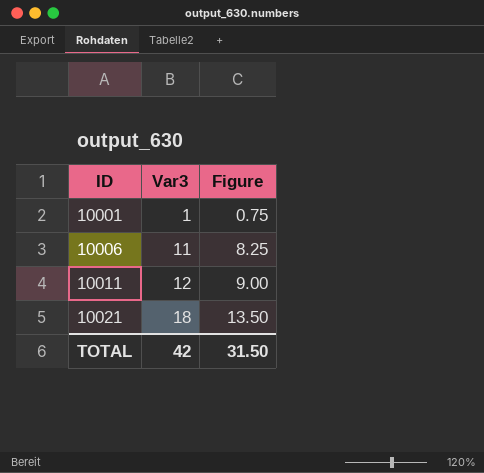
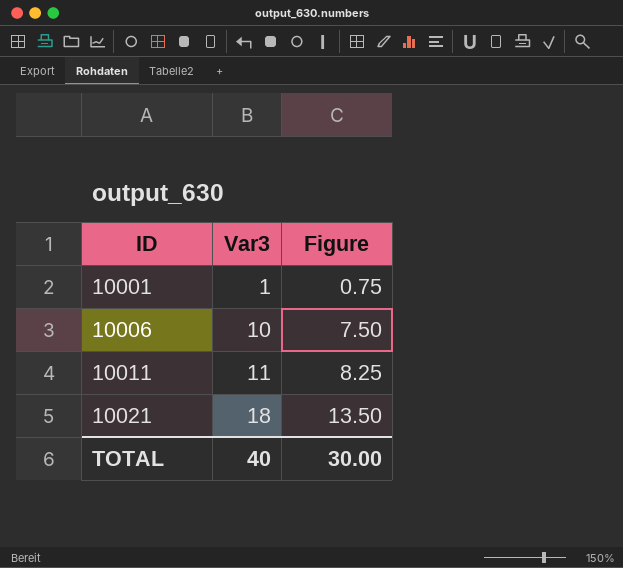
10006 | Var3: 11 -> 10
10006 | Figure: 8.25 -> 7.50
10011 | Var3: 12 -> 11
10011 | Figure: 9.00 -> 8.25
TOTAL | Var3: 42 -> 40
TOTAL | Figure: 31.50 -> 30.00

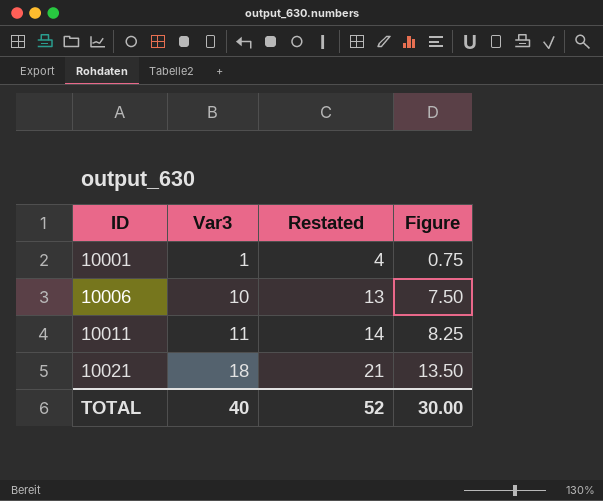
column Restated | formula: none -> [Var3] + 3

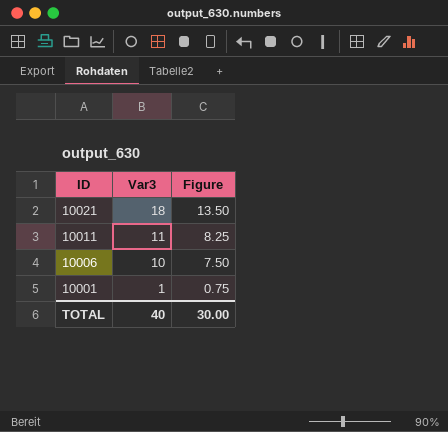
row order: ID ascending -> ID descending
column Restated | formula: [Var3] + 3 -> none

